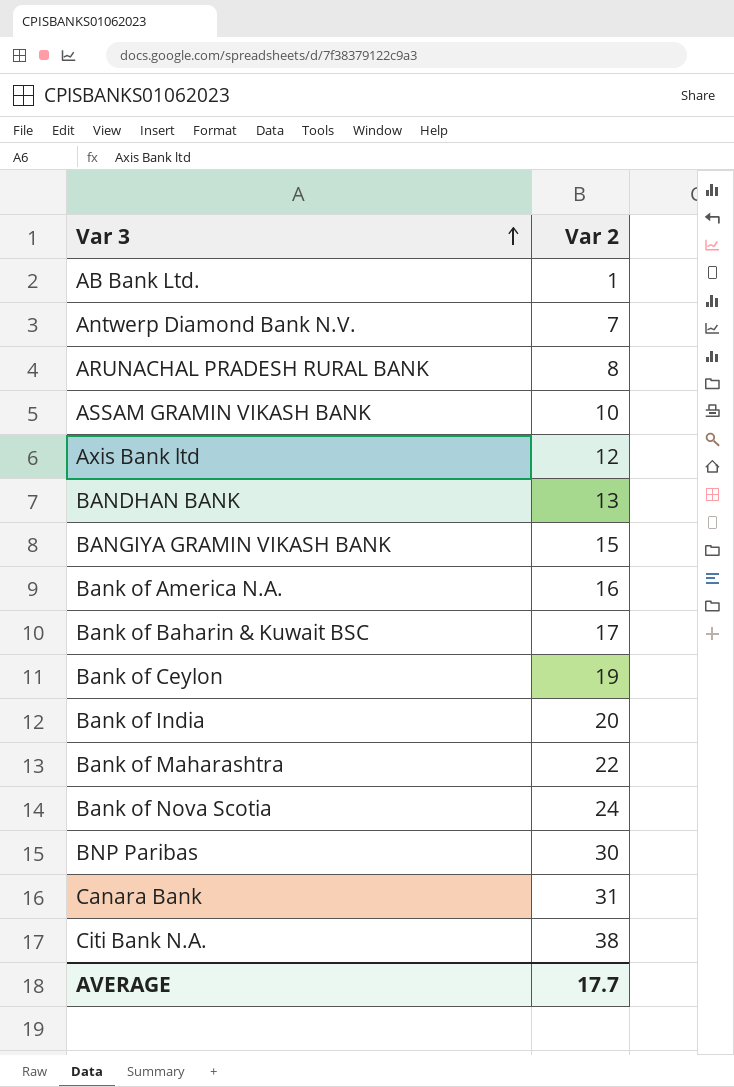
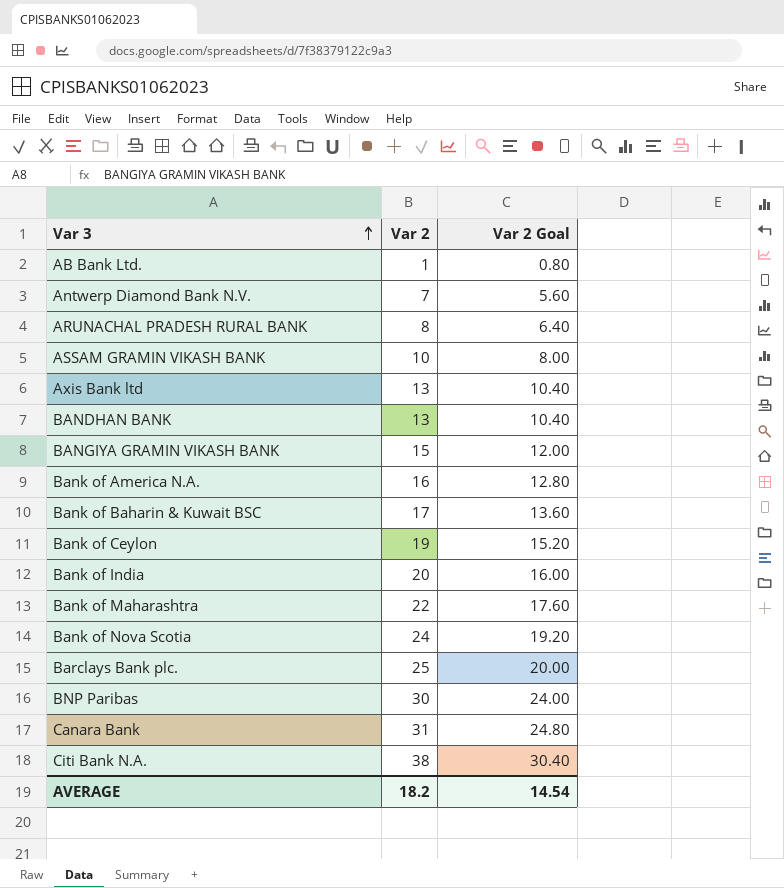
column Var 2 Goal | formula: none -> [Var 2] * 0.8
Axis Bank ltd | Var 2: 12 -> 13
row Barclays Bank plc.: none -> 25 | 20.00
AVERAGE | Var 2: 17.7 -> 18.2

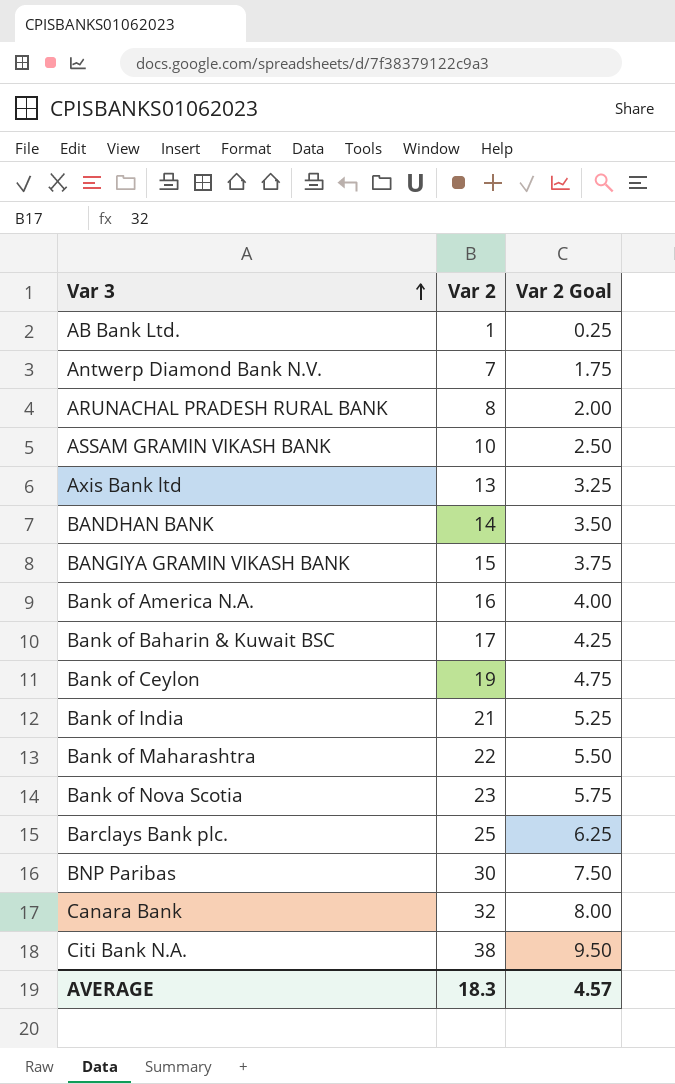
column Var 2 Goal | formula: [Var 2] * 0.8 -> [Var 2] * 0.25
BANDHAN BANK | Var 2: 13 -> 14
Bank of India | Var 2: 20 -> 21
Bank of Nova Scotia | Var 2: 24 -> 23
Canara Bank | Var 2: 31 -> 32
AVERAGE | Var 2: 18.2 -> 18.3
AVERAGE | Var 2 Goal: 14.54 -> 4.57

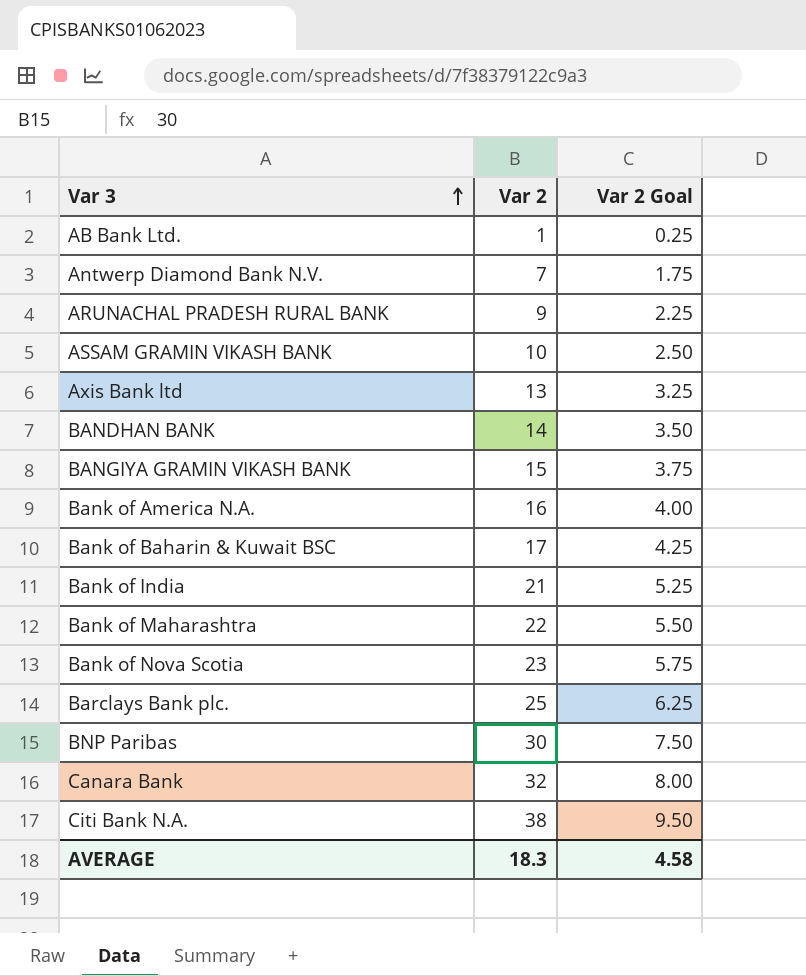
row Bank of Ceylon: 19 | 4.75 -> none
ARUNACHAL PRADESH RURAL BANK | Var 2: 8 -> 9
ARUNACHAL PRADESH RURAL BANK | Var 2 Goal: 2.00 -> 2.25
AVERAGE | Var 2 Goal: 4.57 -> 4.58

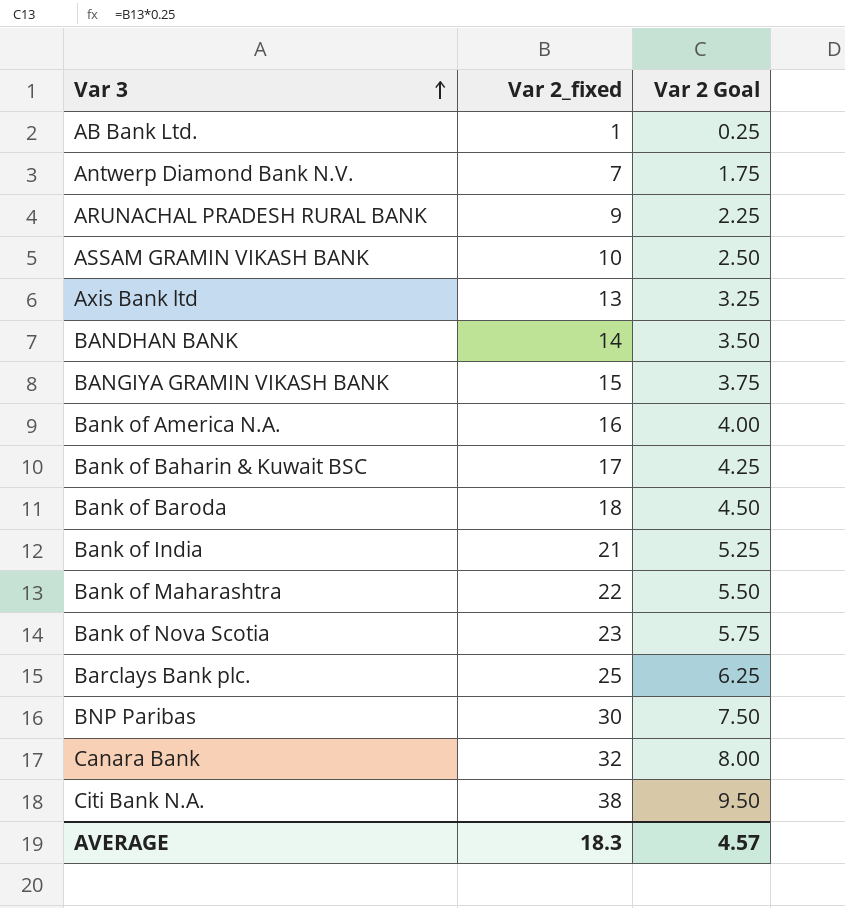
column name: Var 2 -> Var 2_fixed
row Bank of Baroda: none -> 18 | 4.50
AVERAGE | Var 2 Goal: 4.58 -> 4.57

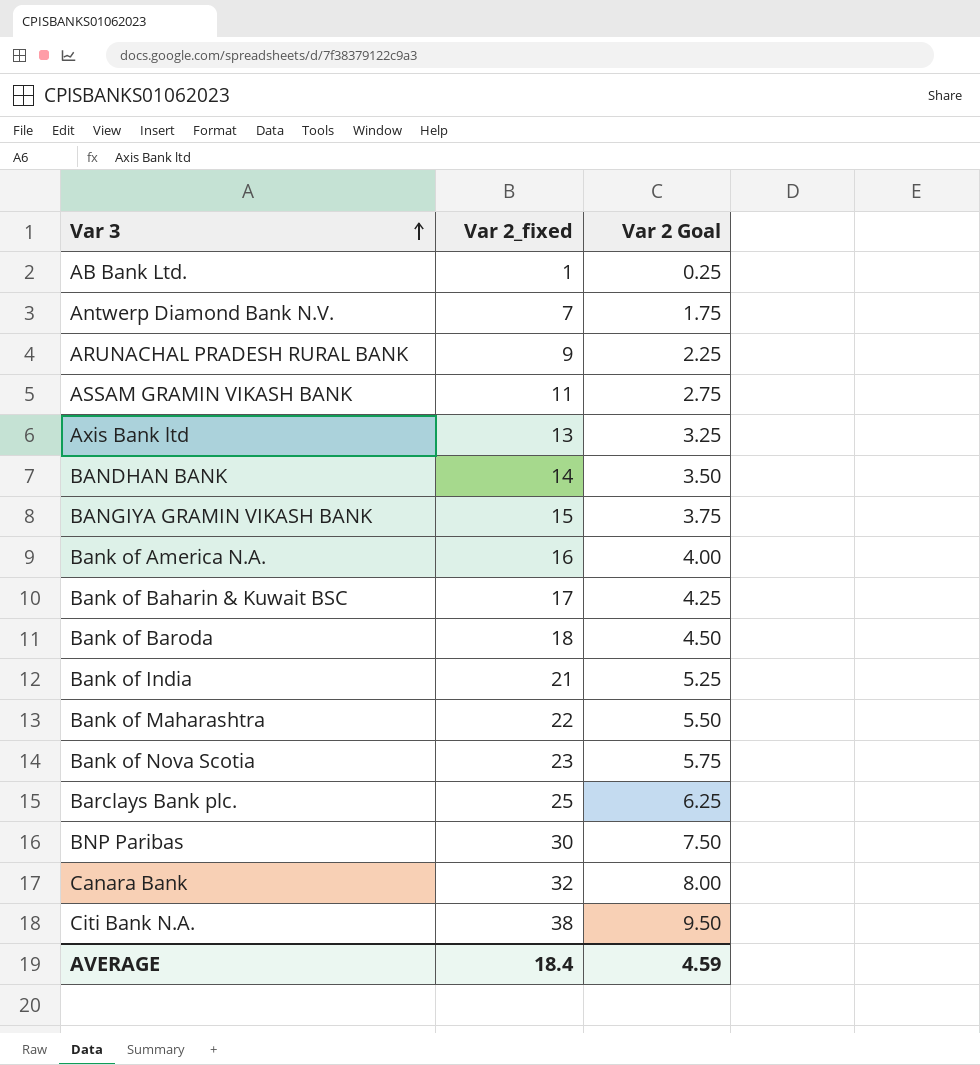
ASSAM GRAMIN VIKASH BANK | Var 2_fixed: 10 -> 11
ASSAM GRAMIN VIKASH BANK | Var 2 Goal: 2.50 -> 2.75
AVERAGE | Var 2_fixed: 18.3 -> 18.4
AVERAGE | Var 2 Goal: 4.57 -> 4.59

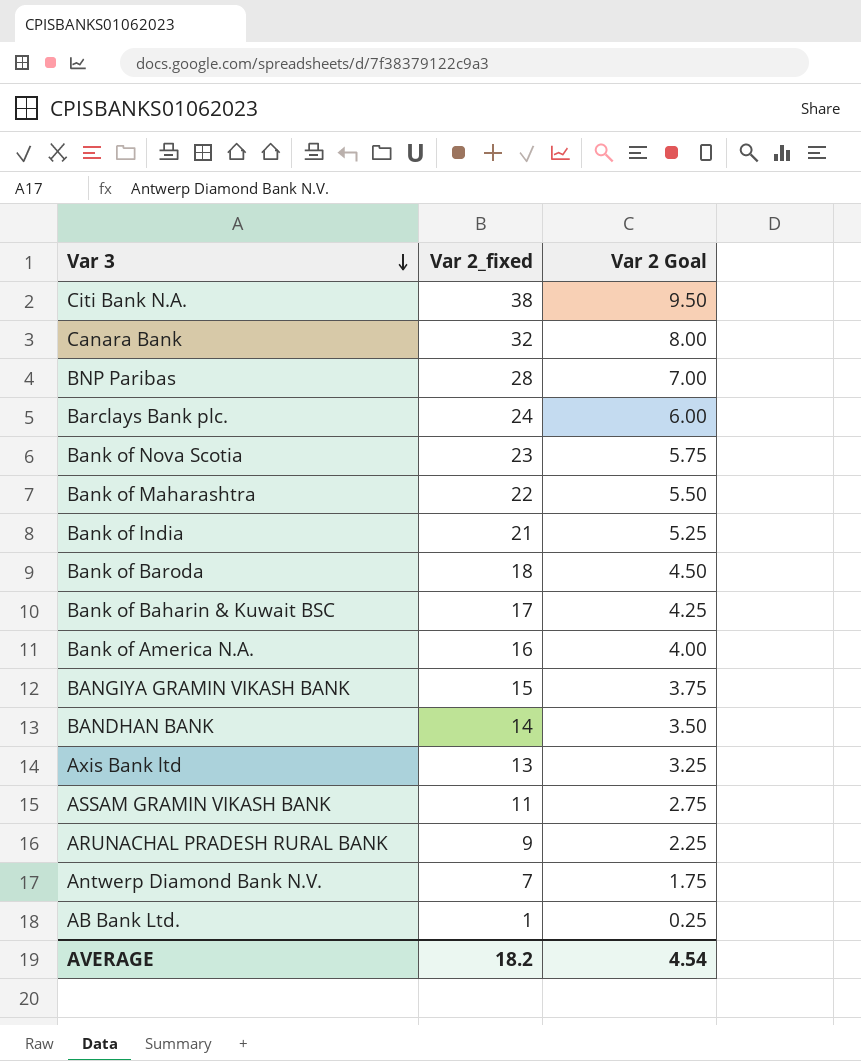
row order: Var 3 ascending -> Var 3 descending
BNP Paribas | Var 2_fixed: 30 -> 28
BNP Paribas | Var 2 Goal: 7.50 -> 7.00
Barclays Bank plc. | Var 2_fixed: 25 -> 24
Barclays Bank plc. | Var 2 Goal: 6.25 -> 6.00
AVERAGE | Var 2_fixed: 18.4 -> 18.2
AVERAGE | Var 2 Goal: 4.59 -> 4.54

